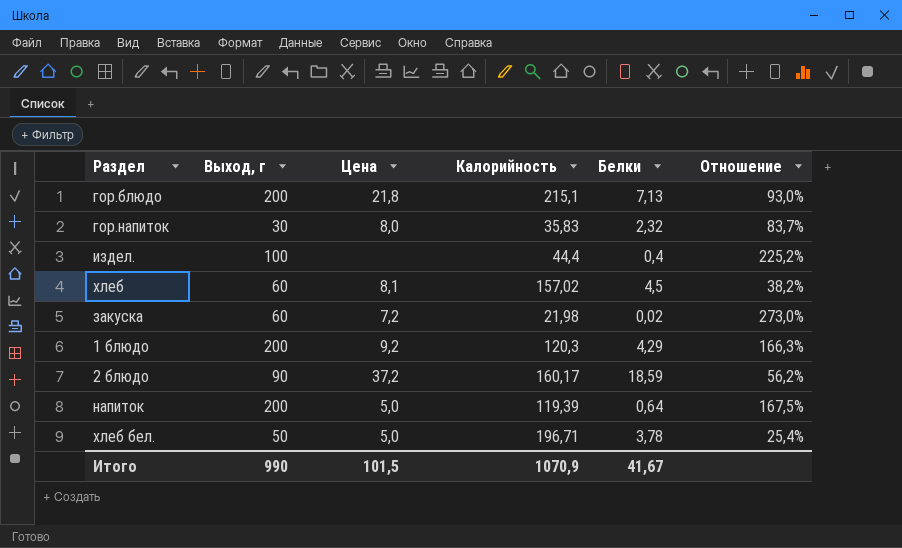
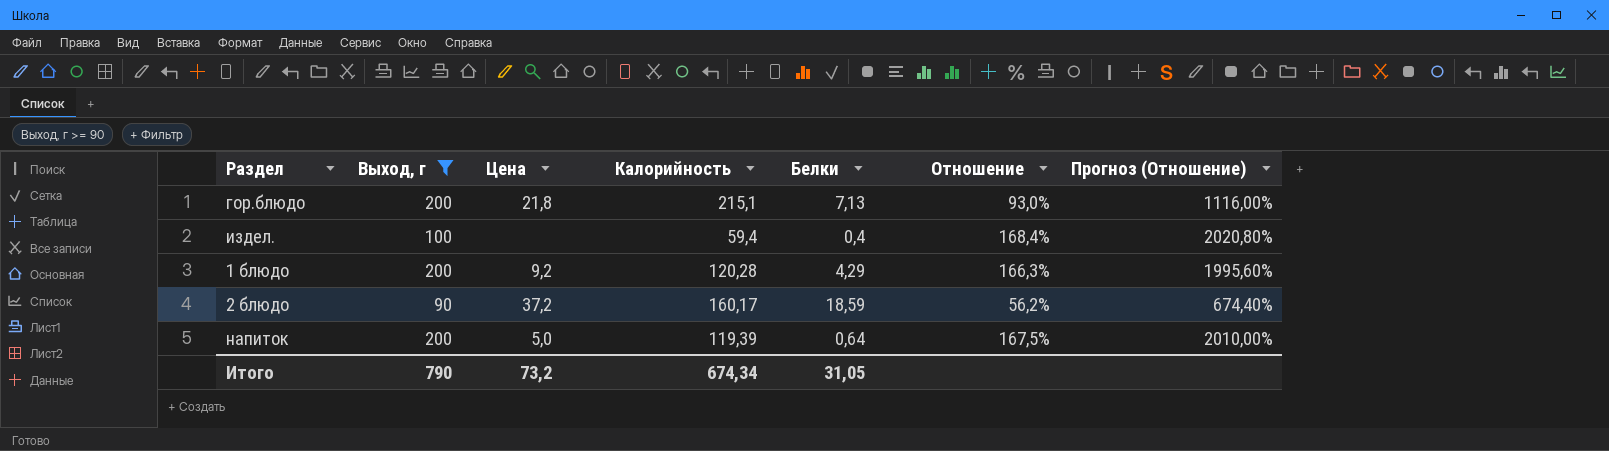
filter: none -> Выход, г >= 90
column Прогноз (Отношение) | formula: none -> [Отношение] * 12
издел. | Калорийность: 44,4 -> 59,4
издел. | Отношение: 225,2% -> 168,4%
1 блюдо | Калорийность: 120,3 -> 120,28
Итого | Выход, г: 990 -> 790
Итого | Цена: 101,5 -> 73,2
Итого | Калорийность: 1070,9 -> 674,34
Итого | Белки: 41,67 -> 31,05

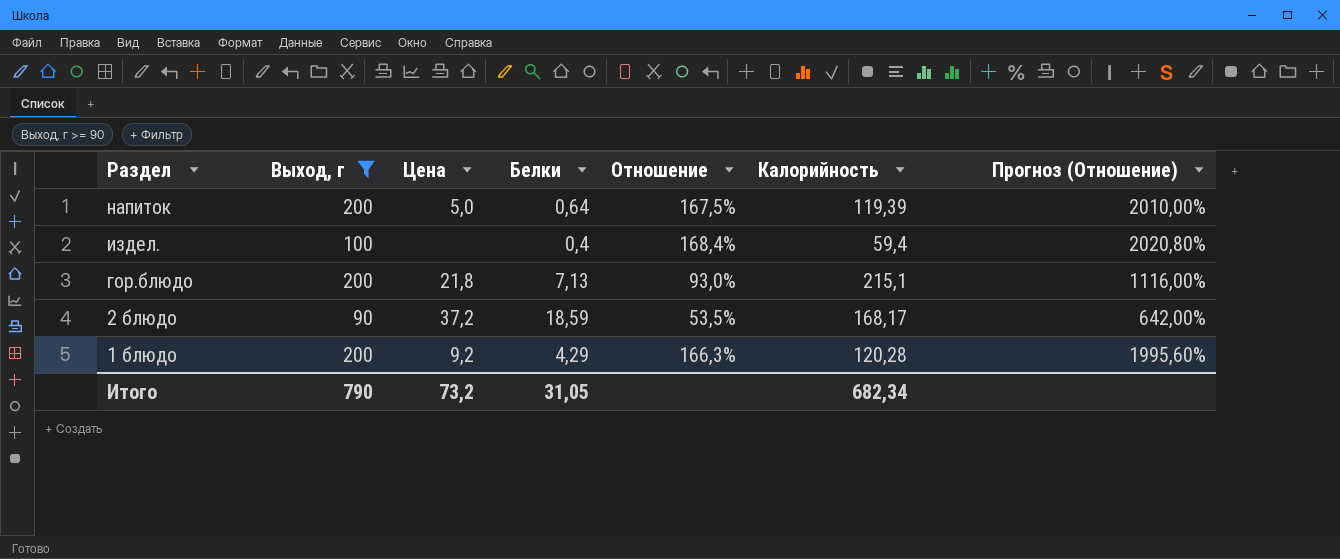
row order: none -> Раздел descending
column Калорийность | position: 4 -> 6
2 блюдо | Отношение: 56,2% -> 53,5%
2 блюдо | Калорийность: 160,17 -> 168,17
2 блюдо | Прогноз (Отношение): 674,40% -> 642,00%
Итого | Калорийность: 674,34 -> 682,34

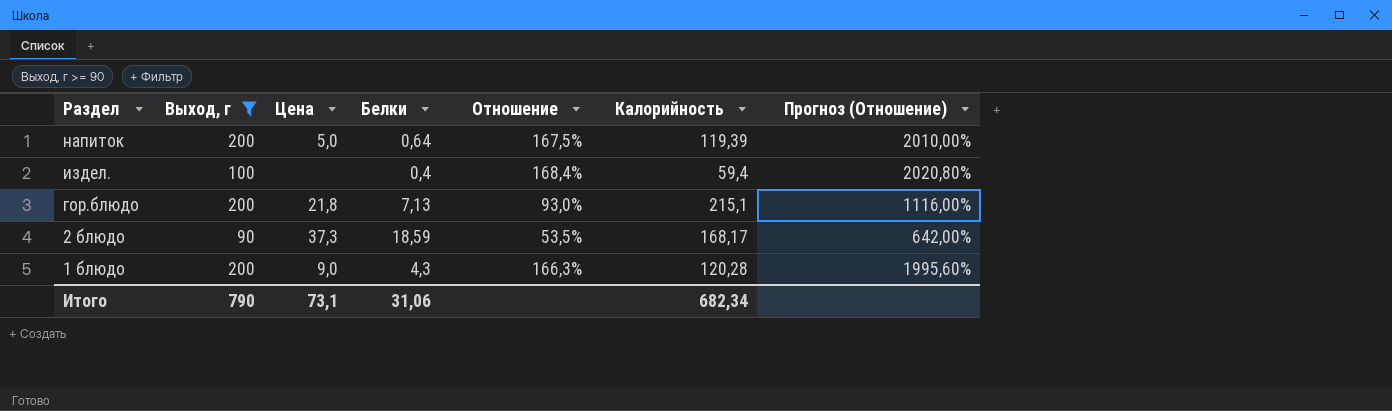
2 блюдо | Цена: 37,2 -> 37,3
1 блюдо | Цена: 9,2 -> 9,0
1 блюдо | Белки: 4,29 -> 4,3
Итого | Цена: 73,2 -> 73,1
Итого | Белки: 31,05 -> 31,06

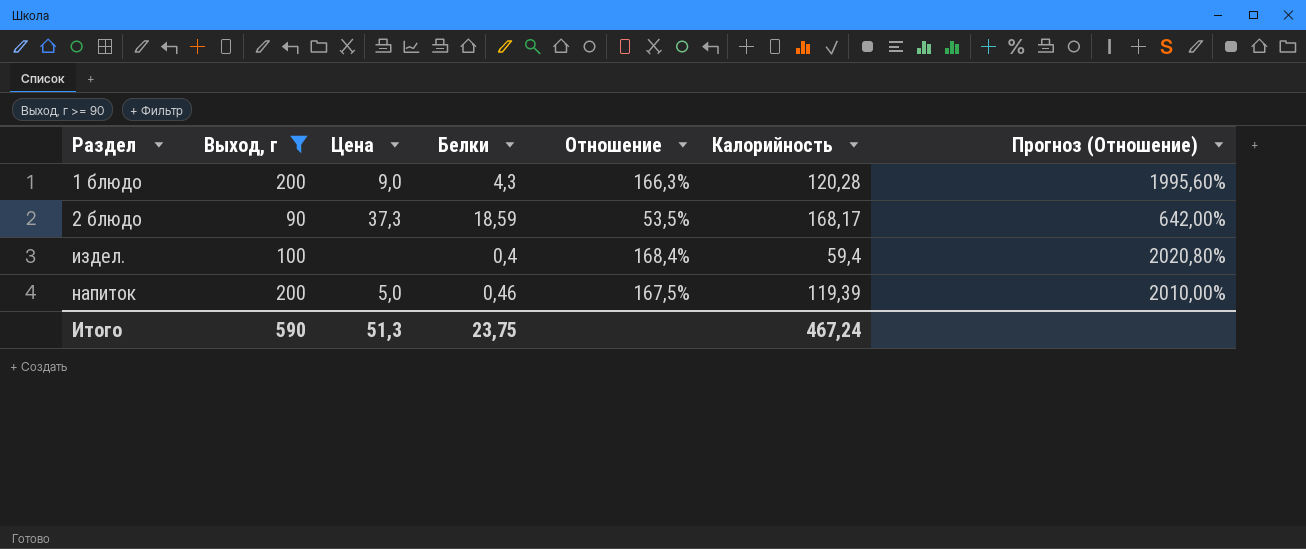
row order: Раздел descending -> Раздел ascending
row гор.блюдо: 200 | 21,8 | 7,13 | 93,0% | 215,1 | 1116,00% -> none
напиток | Белки: 0,64 -> 0,46
Итого | Выход, г: 790 -> 590
Итого | Цена: 73,1 -> 51,3
Итого | Белки: 31,06 -> 23,75
Итого | Калорийность: 682,34 -> 467,24

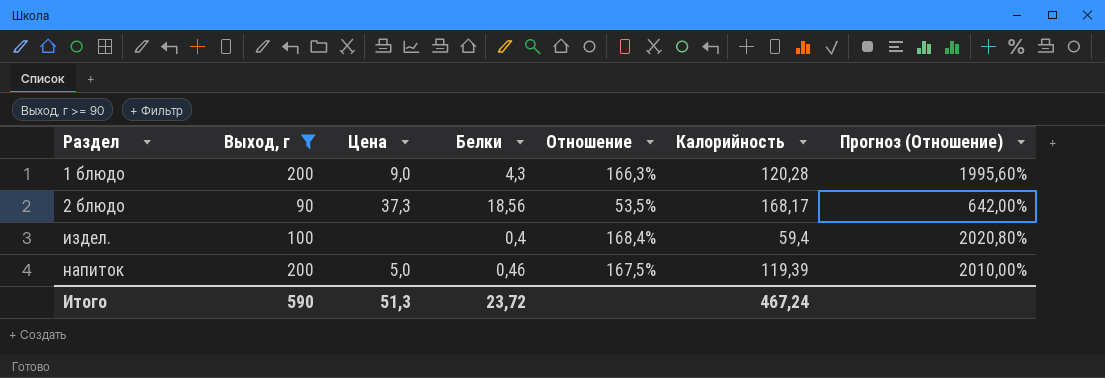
2 блюдо | Белки: 18,59 -> 18,56
Итого | Белки: 23,75 -> 23,72

